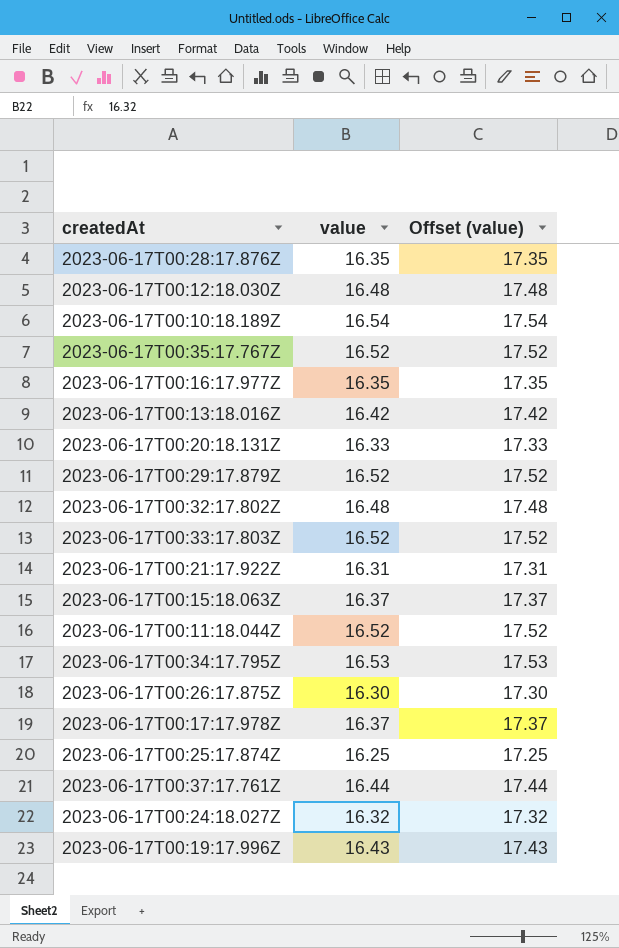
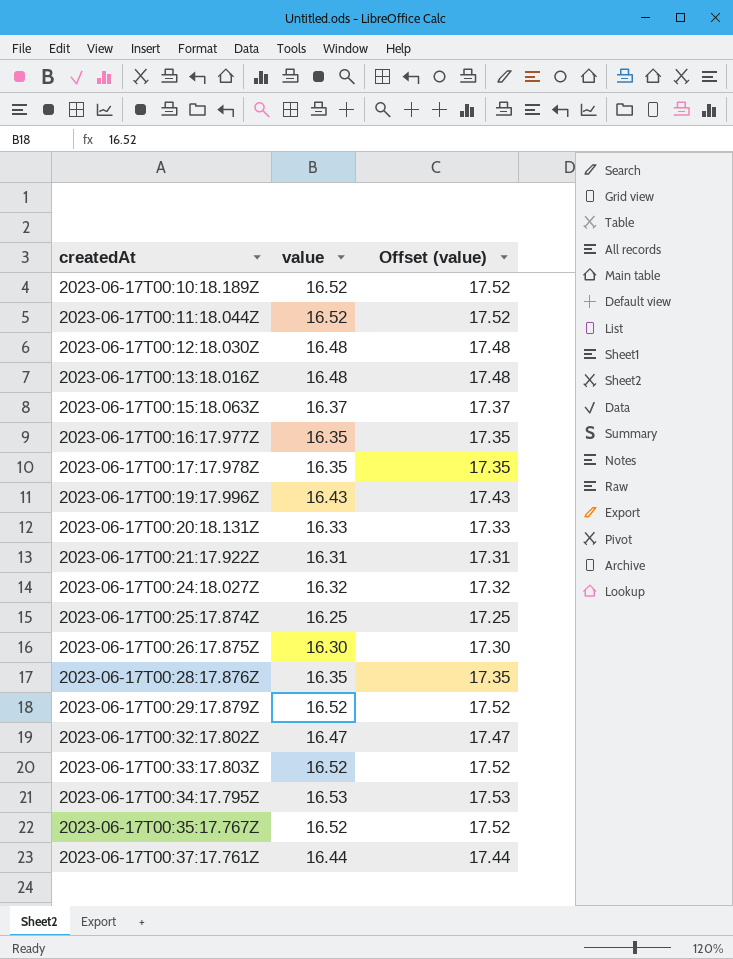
row order: none -> createdAt ascending
2023-06-17T00:10:18.189Z | value: 16.54 -> 16.52
2023-06-17T00:10:18.189Z | Offset (value): 17.54 -> 17.52
2023-06-17T00:13:18.016Z | value: 16.42 -> 16.48
2023-06-17T00:13:18.016Z | Offset (value): 17.42 -> 17.48
2023-06-17T00:17:17.978Z | value: 16.37 -> 16.35
2023-06-17T00:17:17.978Z | Offset (value): 17.37 -> 17.35
2023-06-17T00:32:17.802Z | value: 16.48 -> 16.47
2023-06-17T00:32:17.802Z | Offset (value): 17.48 -> 17.47

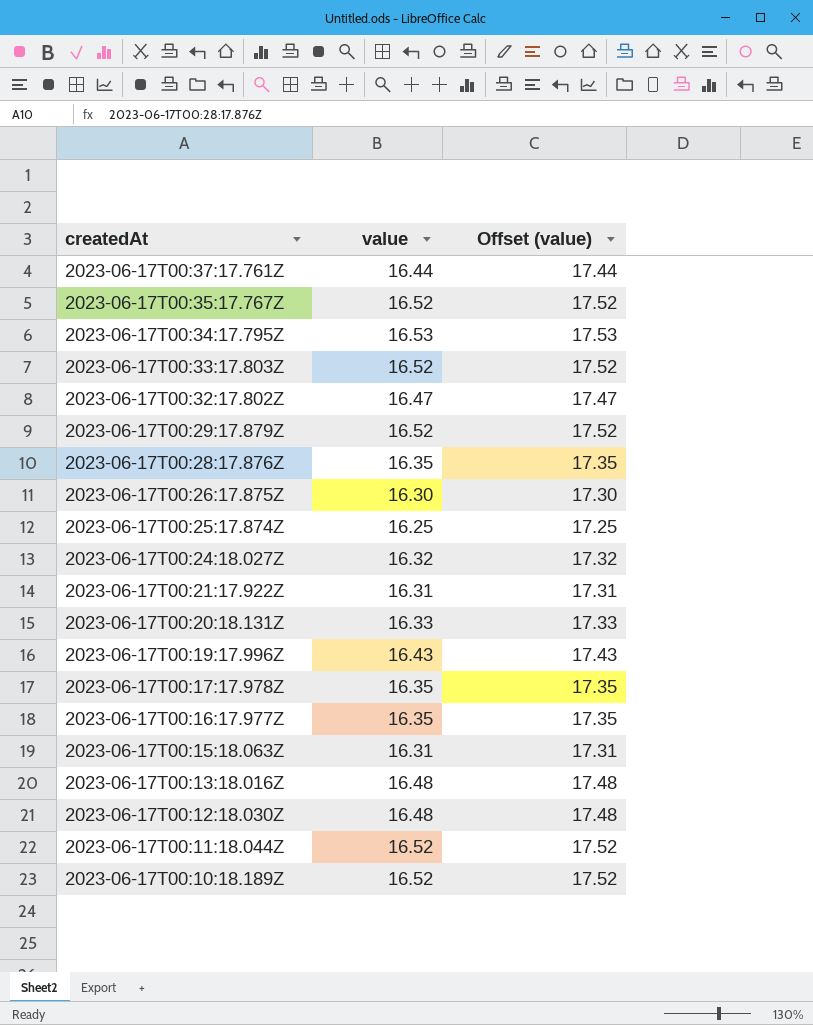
row order: createdAt ascending -> createdAt descending
2023-06-17T00:15:18.063Z | value: 16.37 -> 16.31
2023-06-17T00:15:18.063Z | Offset (value): 17.37 -> 17.31

